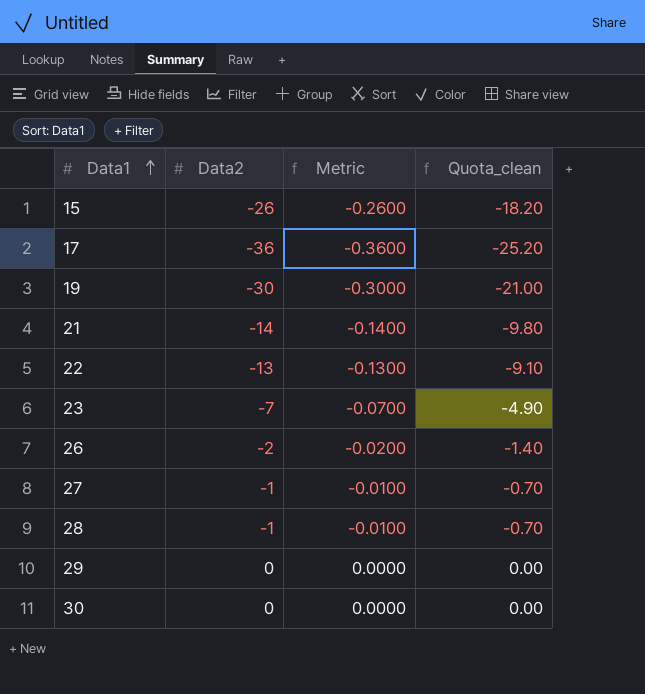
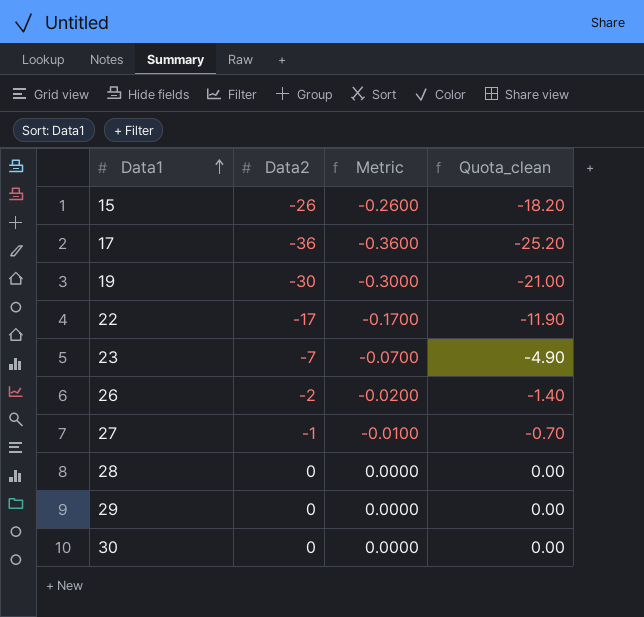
row 21: -14 | -0.1400 | -9.80 -> none
22 | Data2: -13 -> -17
22 | Metric: -0.1300 -> -0.1700
22 | Quota_clean: -9.10 -> -11.90
28 | Data2: -1 -> 0
28 | Metric: -0.0100 -> 0.0000
28 | Quota_clean: -0.70 -> 0.00

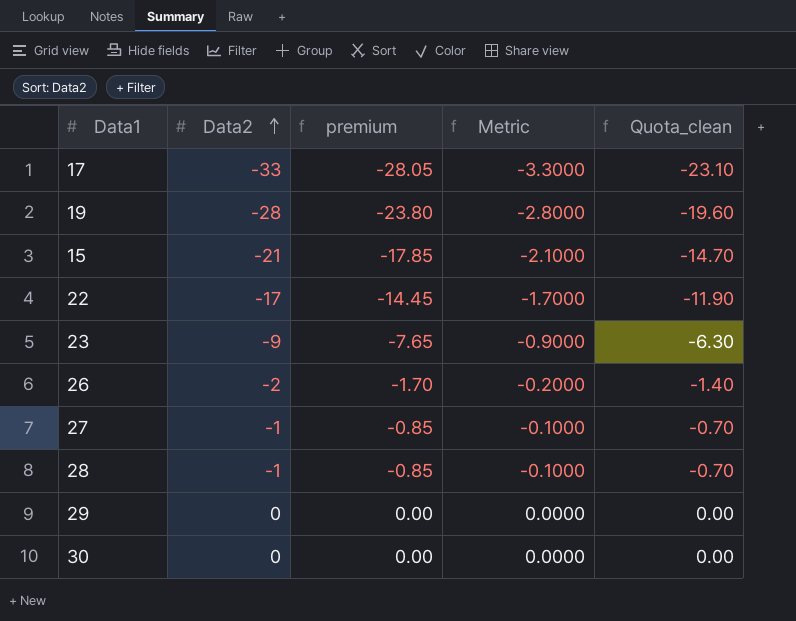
row order: Data1 ascending -> Data2 ascending
column premium | formula: none -> [Data2] * 0.85
column Metric | formula: [Data2] * 0.01 -> [Data2] * 0.1
17 | Data2: -36 -> -33
17 | Quota_clean: -25.20 -> -23.10
19 | Data2: -30 -> -28
19 | Quota_clean: -21.00 -> -19.60
15 | Data2: -26 -> -21
15 | Quota_clean: -18.20 -> -14.70
23 | Data2: -7 -> -9
23 | Quota_clean: -4.90 -> -6.30
28 | Data2: 0 -> -1
28 | Quota_clean: 0.00 -> -0.70

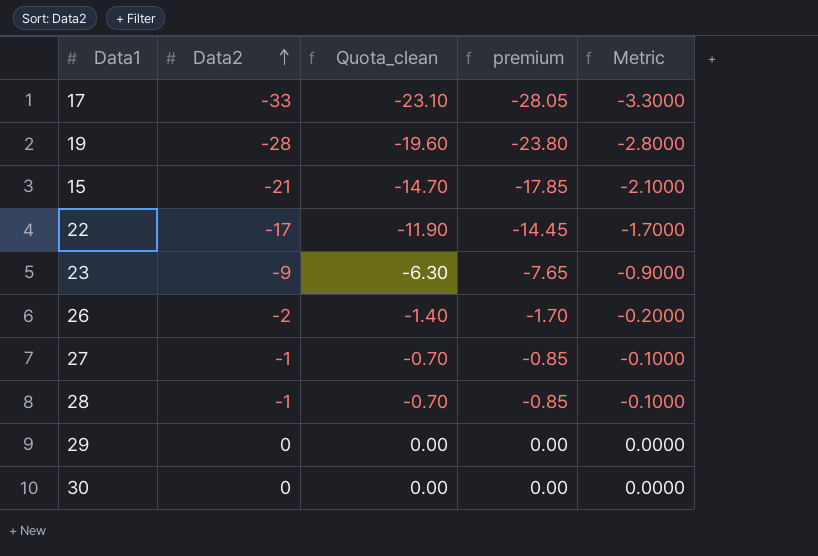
column Quota_clean | position: 5 -> 3

